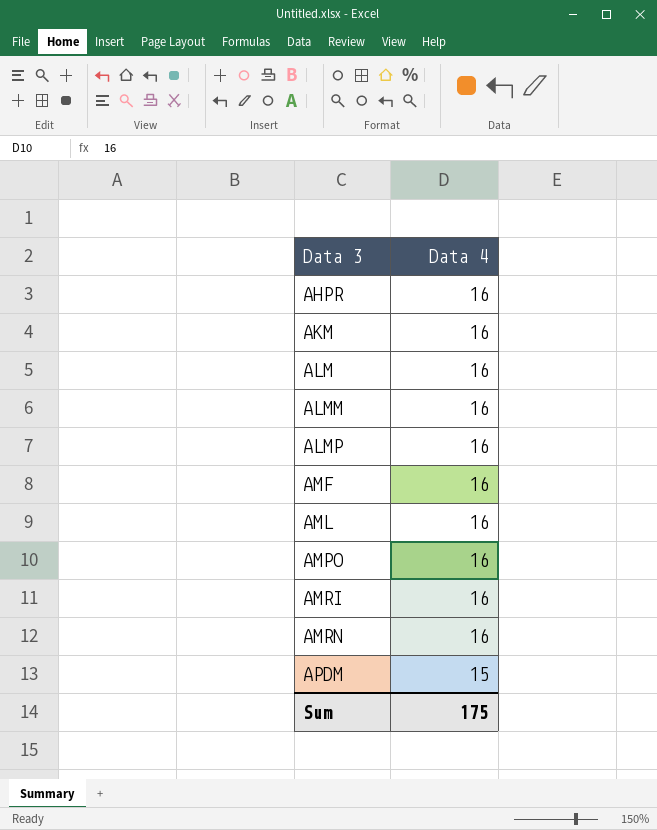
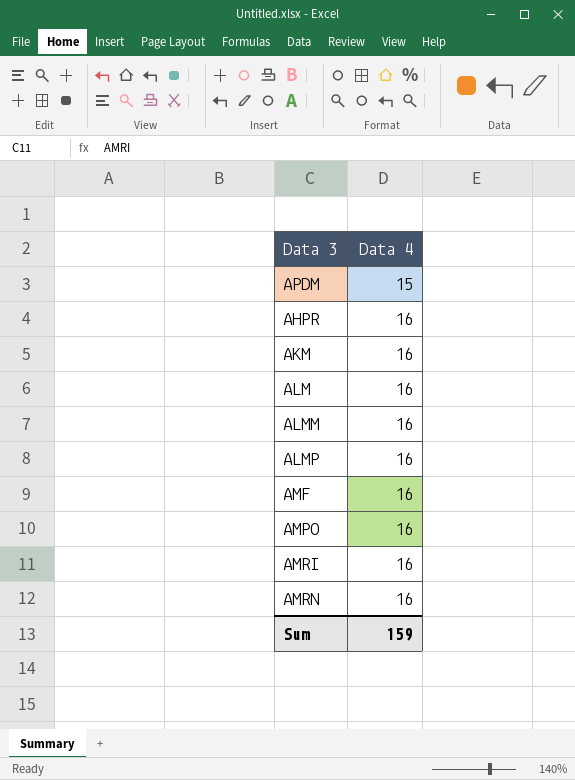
row order: Data 3 ascending -> Data 4 ascending
row AML: 16 -> none
Sum | Data 4: 175 -> 159

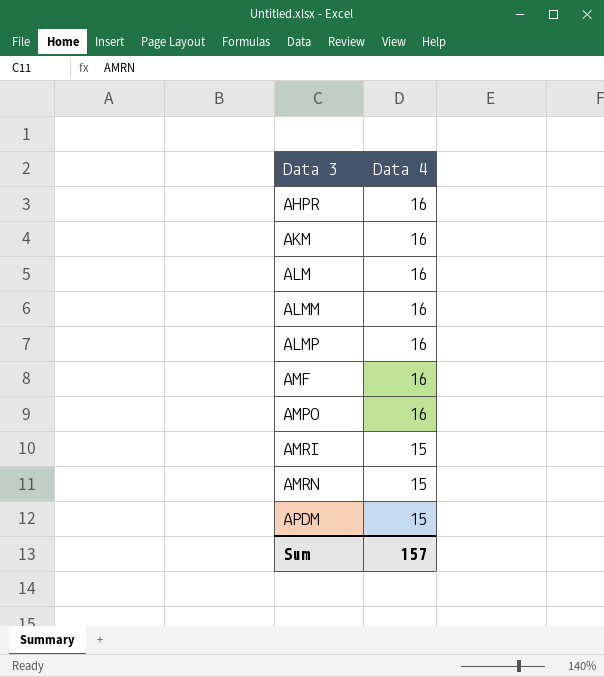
row order: Data 4 ascending -> Data 3 ascending
AMRI | Data 4: 16 -> 15
AMRN | Data 4: 16 -> 15
Sum | Data 4: 159 -> 157

